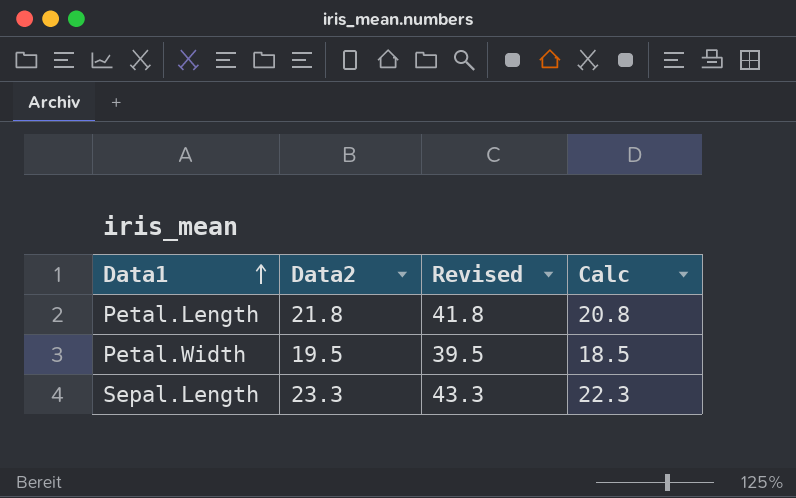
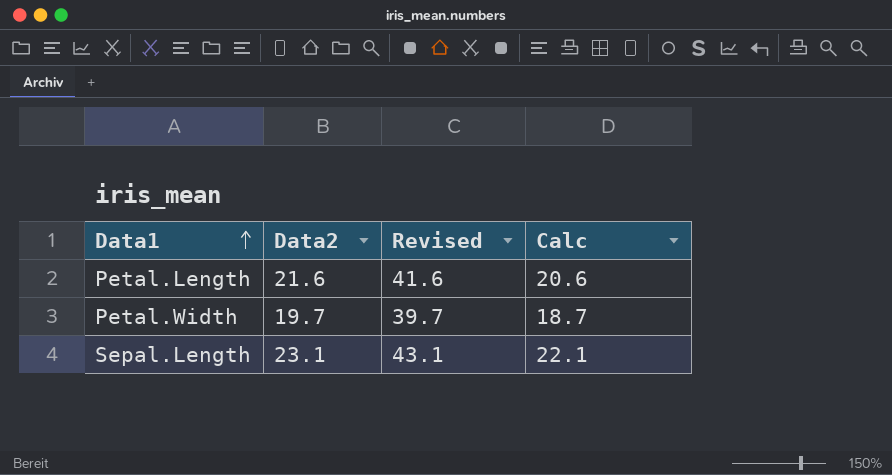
Petal.Length | Data2: 21.8 -> 21.6
Petal.Length | Revised: 41.8 -> 41.6
Petal.Length | Calc: 20.8 -> 20.6
Petal.Width | Data2: 19.5 -> 19.7
Petal.Width | Revised: 39.5 -> 39.7
Petal.Width | Calc: 18.5 -> 18.7
Sepal.Length | Data2: 23.3 -> 23.1
Sepal.Length | Revised: 43.3 -> 43.1
Sepal.Length | Calc: 22.3 -> 22.1

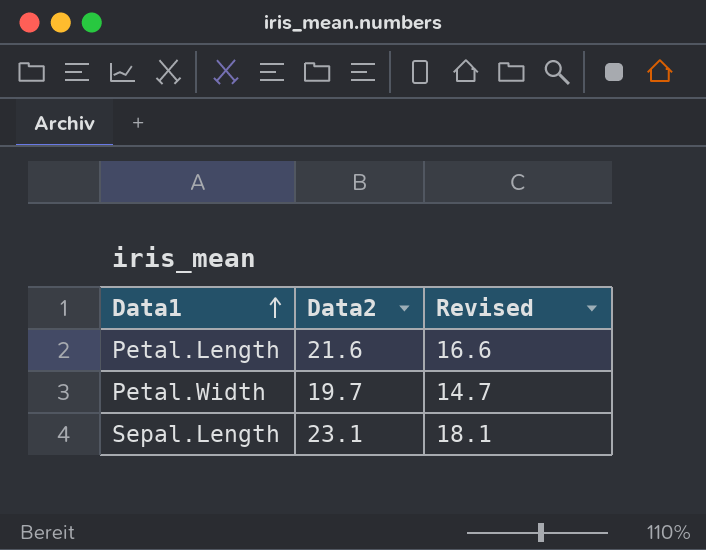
column Calc | formula: [Data2] - 1 -> none
column Revised | formula: [Data2] + 20 -> [Data2] - 5

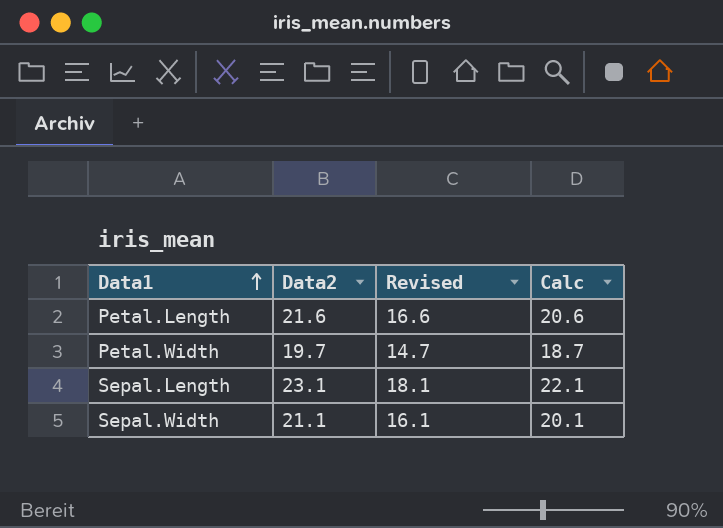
column Calc | formula: none -> [Data2] - 1
row Sepal.Width: none -> 21.1 | 16.1 | 20.1

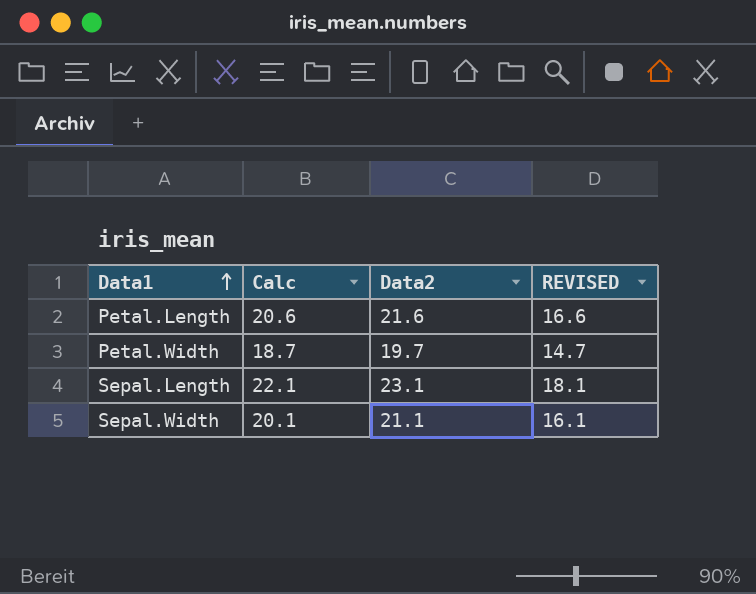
column Calc | position: 4 -> 2
column name: Revised -> REVISED

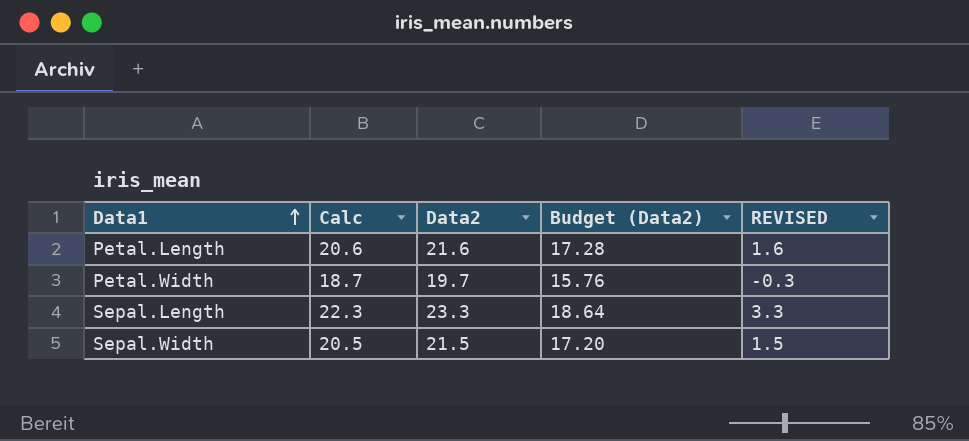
column Budget (Data2) | formula: none -> [Data2] * 0.8
column REVISED | formula: [Data2] - 5 -> [Data2] - 20
Sepal.Length | Calc: 22.1 -> 22.3
Sepal.Length | Data2: 23.1 -> 23.3
Sepal.Width | Calc: 20.1 -> 20.5
Sepal.Width | Data2: 21.1 -> 21.5

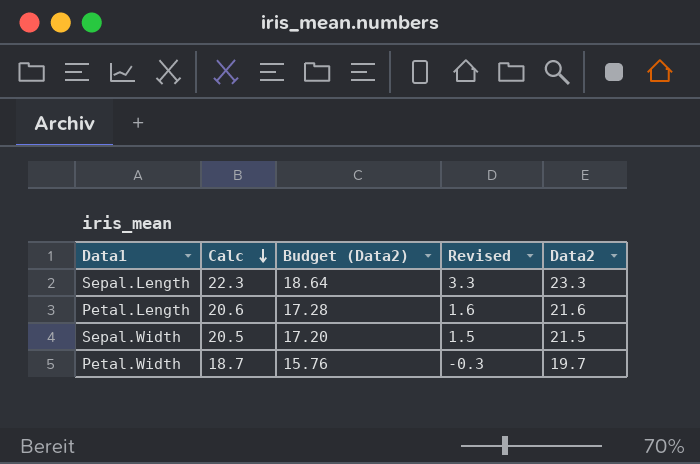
row order: Data1 ascending -> Calc descending
column name: REVISED -> Revised
column Data2 | position: 3 -> 5

